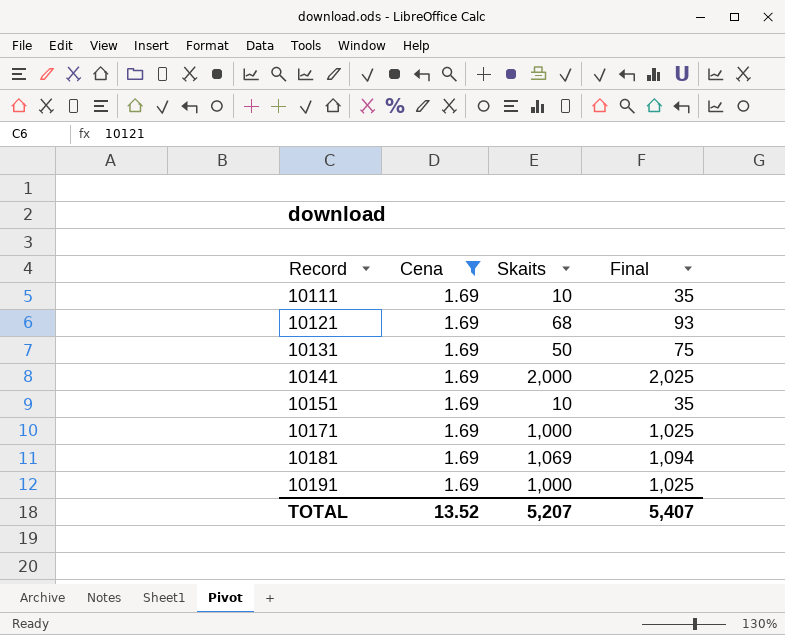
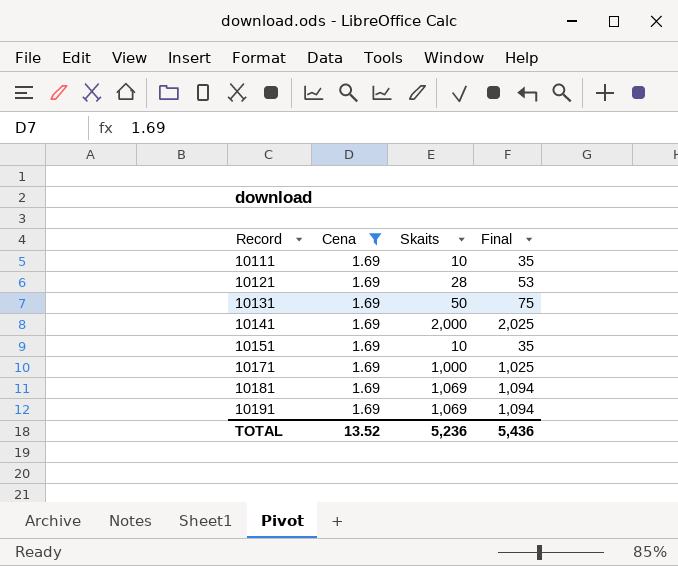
10121 | Skaits: 68 -> 28
10121 | Final: 93 -> 53
10191 | Skaits: 1,000 -> 1,069
10191 | Final: 1,025 -> 1,094
TOTAL | Skaits: 5,207 -> 5,236
TOTAL | Final: 5,407 -> 5,436

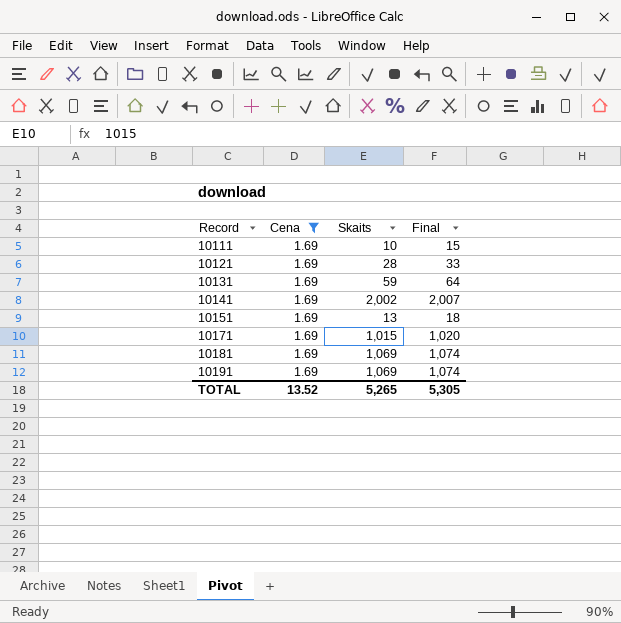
column Final | formula: [Skaits] + 25 -> [Skaits] + 5
10131 | Skaits: 50 -> 59
10141 | Skaits: 2,000 -> 2,002
10151 | Skaits: 10 -> 13
10171 | Skaits: 1,000 -> 1,015
TOTAL | Skaits: 5,236 -> 5,265
TOTAL | Final: 5,436 -> 5,305

